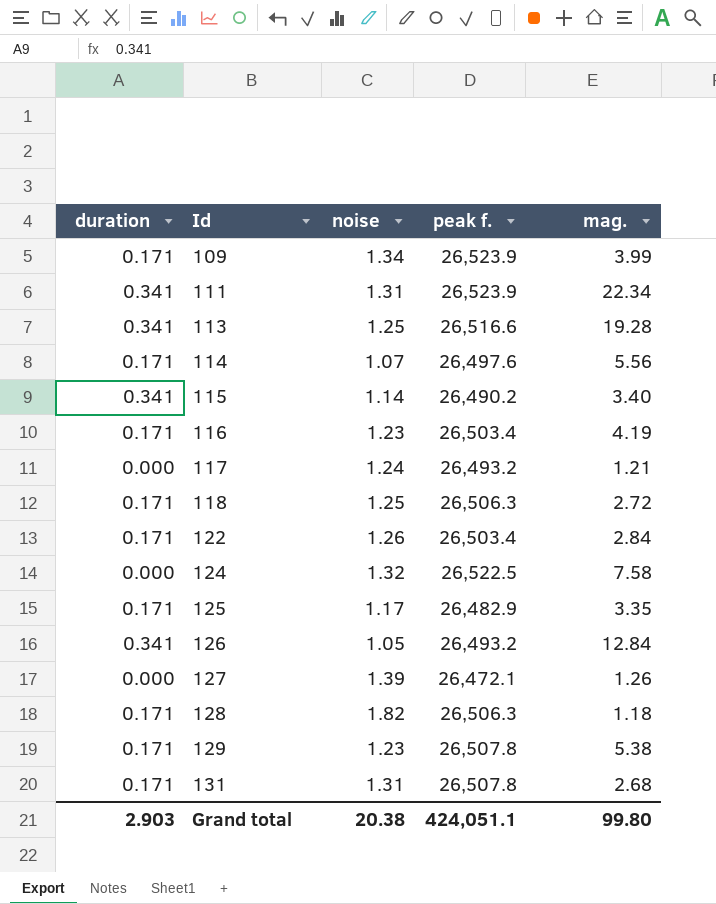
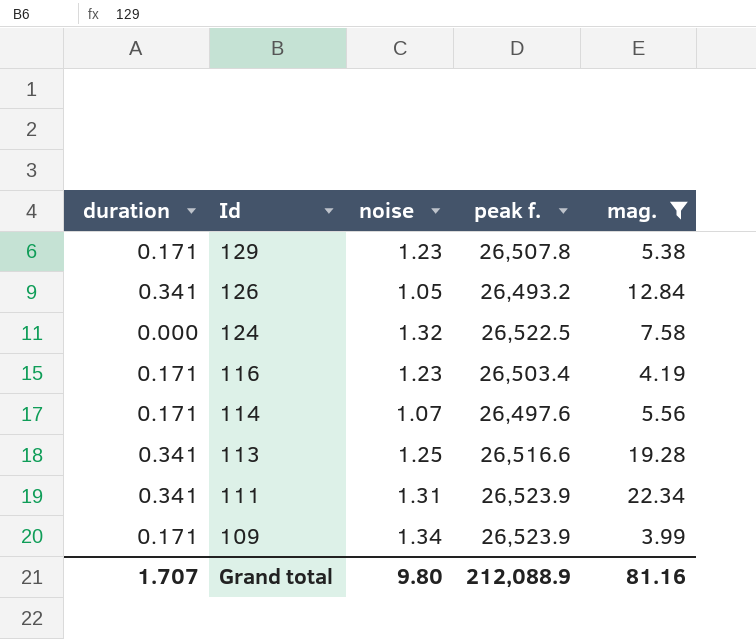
filter: none -> mag. >= 3.99
row order: Id ascending -> Id descending
Grand total | duration: 2.903 -> 1.707
Grand total | noise: 20.38 -> 9.80
Grand total | peak f.: 424,051.1 -> 212,088.9
Grand total | mag.: 99.80 -> 81.16

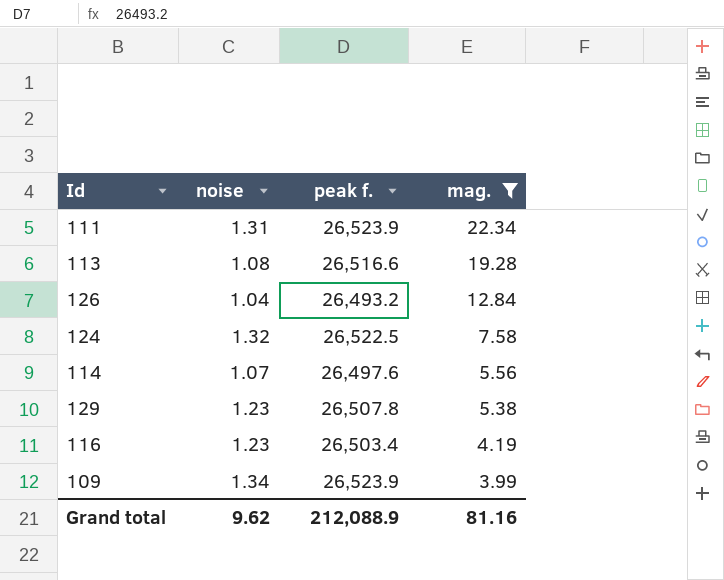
row order: Id descending -> mag. descending
column duration | position: 1 -> none
113 | noise: 1.25 -> 1.08
126 | noise: 1.05 -> 1.04
Grand total | noise: 9.80 -> 9.62

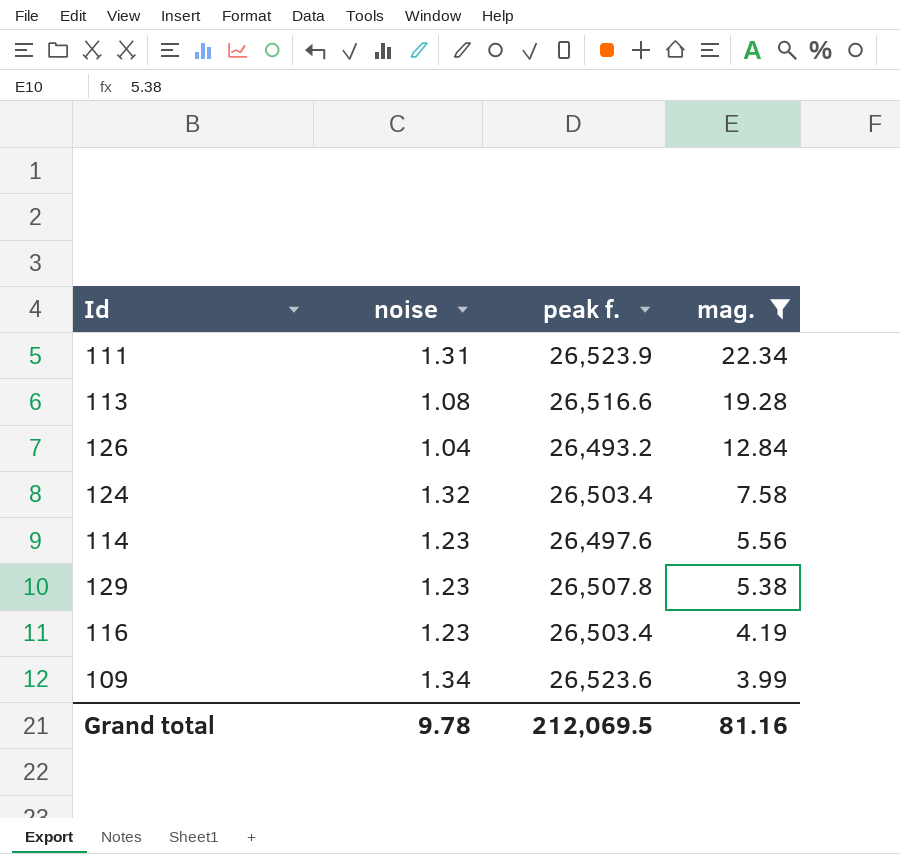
124 | peak f.: 26,522.5 -> 26,503.4
114 | noise: 1.07 -> 1.23
109 | peak f.: 26,523.9 -> 26,523.6
Grand total | noise: 9.62 -> 9.78
Grand total | peak f.: 212,088.9 -> 212,069.5

